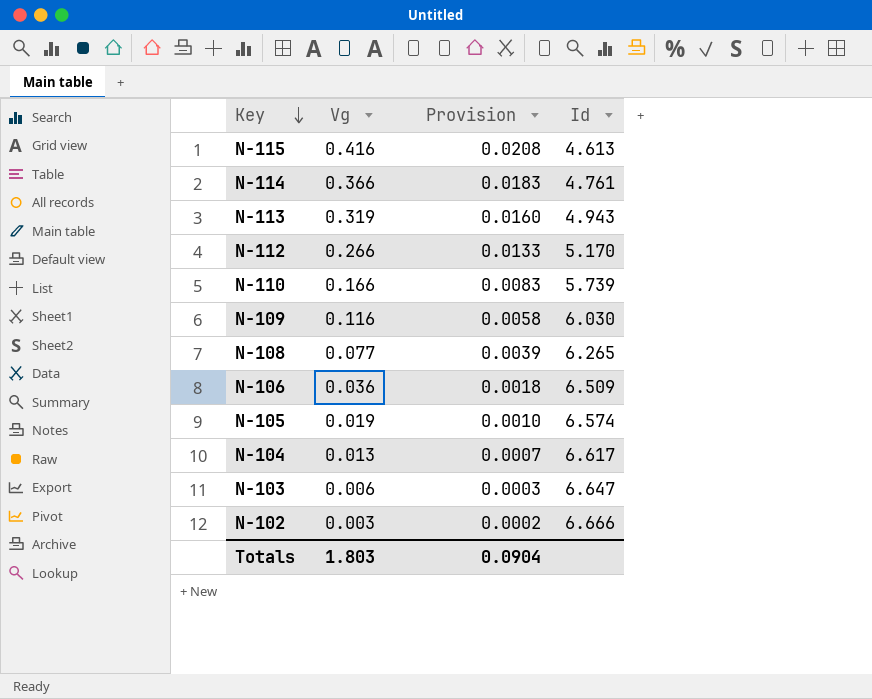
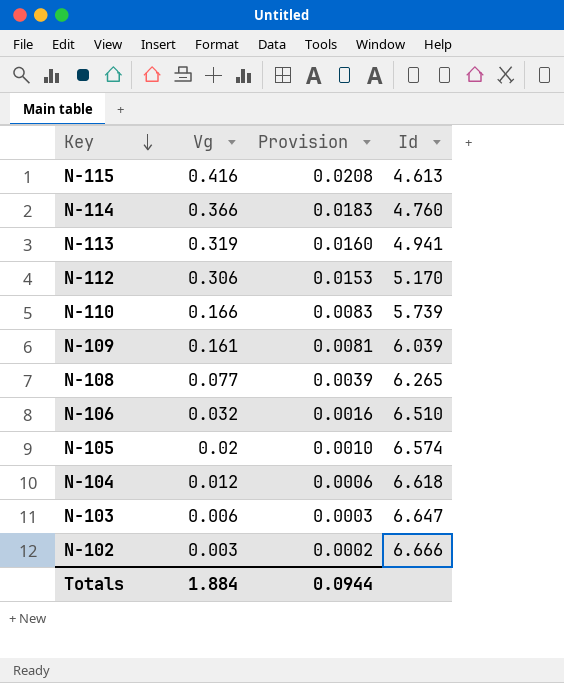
N-114 | Id: 4.761 -> 4.760
N-113 | Id: 4.943 -> 4.941
N-112 | Vg: 0.266 -> 0.306
N-112 | Provision: 0.0133 -> 0.0153
N-109 | Vg: 0.116 -> 0.161
N-109 | Provision: 0.0058 -> 0.0081
N-109 | Id: 6.030 -> 6.039
N-106 | Vg: 0.036 -> 0.032
N-106 | Provision: 0.0018 -> 0.0016
N-106 | Id: 6.509 -> 6.510
N-105 | Vg: 0.019 -> 0.02
N-104 | Vg: 0.013 -> 0.012
N-104 | Provision: 0.0007 -> 0.0006
N-104 | Id: 6.617 -> 6.618
Totals | Vg: 1.803 -> 1.884
Totals | Provision: 0.0904 -> 0.0944

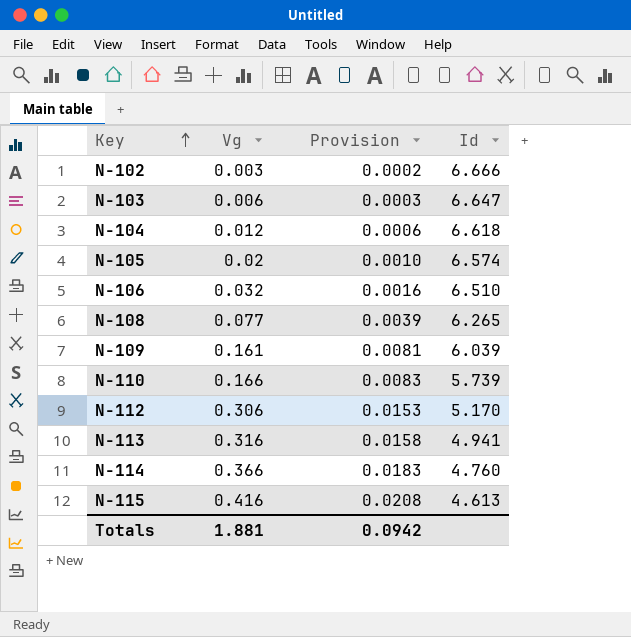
row order: Key descending -> Key ascending
N-113 | Vg: 0.319 -> 0.316
N-113 | Provision: 0.0160 -> 0.0158
Totals | Vg: 1.884 -> 1.881
Totals | Provision: 0.0944 -> 0.0942

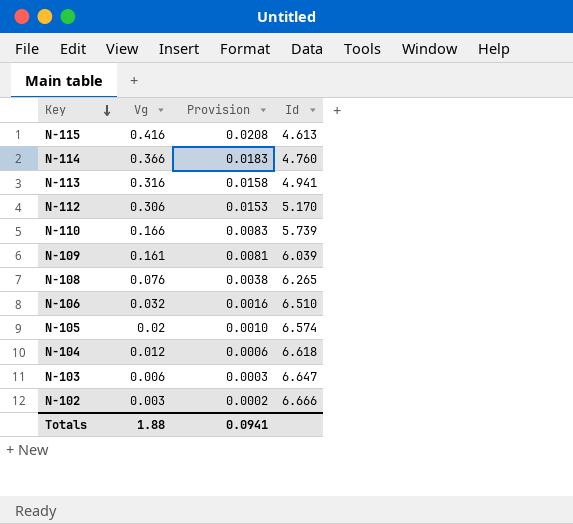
row order: Key ascending -> Key descending
N-108 | Vg: 0.077 -> 0.076
N-108 | Provision: 0.0039 -> 0.0038
Totals | Vg: 1.881 -> 1.88
Totals | Provision: 0.0942 -> 0.0941

